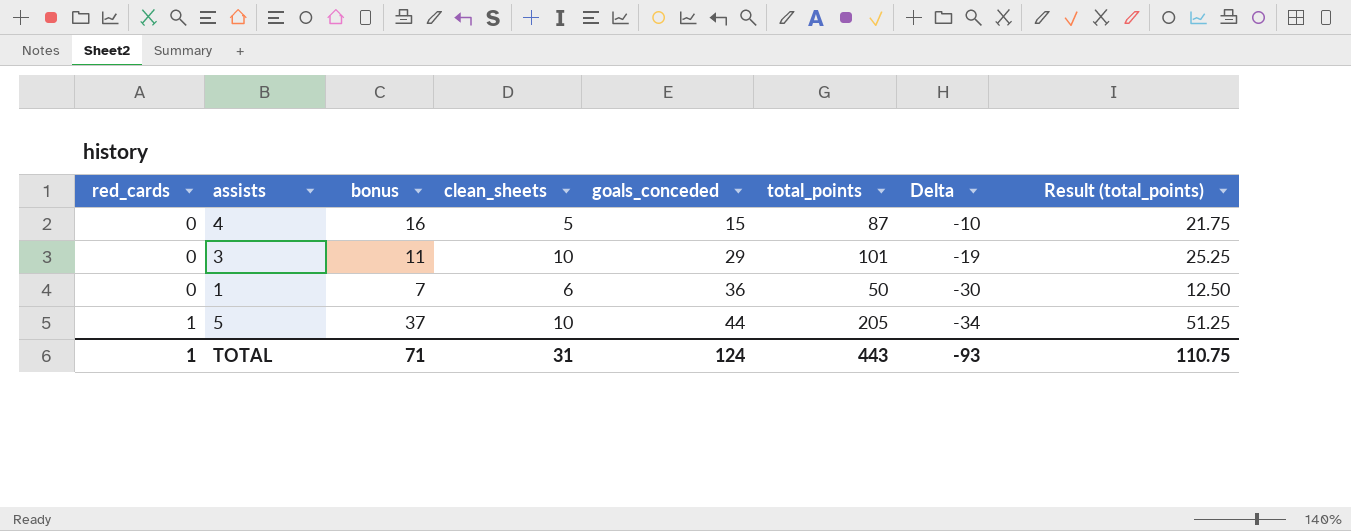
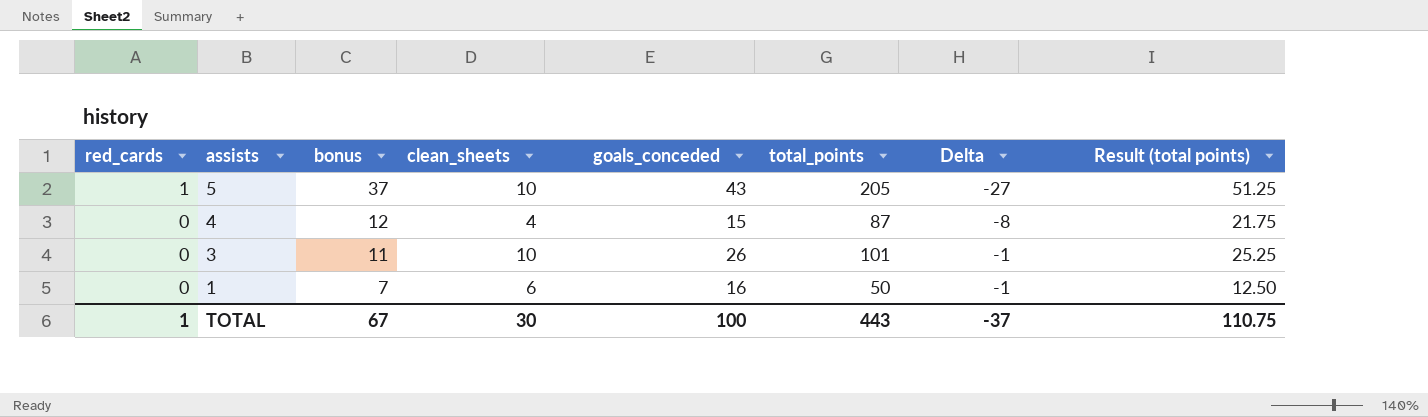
row order: red_cards ascending -> red_cards descending
column Delta | formula: [clean_sheets] - [goals_conceded] -> [clean_sheets] - [bonus]
column name: Result (total_points) -> Result (total points)
5 | goals_conceded: 44 -> 43
4 | bonus: 16 -> 12
4 | clean_sheets: 5 -> 4
3 | goals_conceded: 29 -> 26
1 | goals_conceded: 36 -> 16
TOTAL | bonus: 71 -> 67
TOTAL | clean_sheets: 31 -> 30
TOTAL | goals_conceded: 124 -> 100
TOTAL | Delta: -93 -> -37

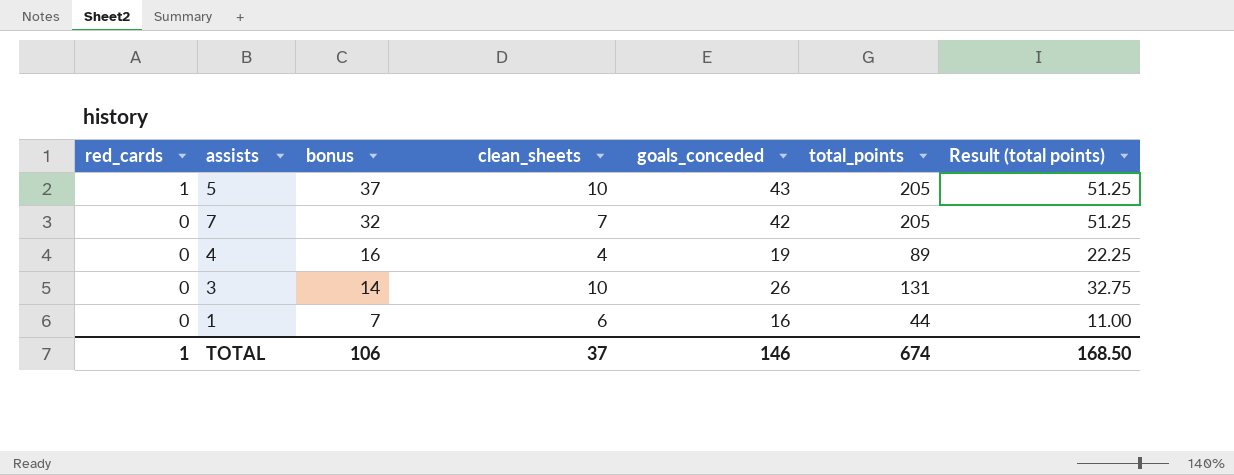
column Delta | formula: [clean_sheets] - [bonus] -> none
row 7: none -> 0 | 32 | 7 | 42 | 205 | 51.25
4 | bonus: 12 -> 16
4 | goals_conceded: 15 -> 19
4 | total_points: 87 -> 89
4 | Result (total points): 21.75 -> 22.25
3 | bonus: 11 -> 14
3 | total_points: 101 -> 131
3 | Result (total points): 25.25 -> 32.75
1 | total_points: 50 -> 44
1 | Result (total points): 12.50 -> 11.00
TOTAL | bonus: 67 -> 106
TOTAL | clean_sheets: 30 -> 37
TOTAL | goals_conceded: 100 -> 146
TOTAL | total_points: 443 -> 674
TOTAL | Result (total points): 110.75 -> 168.50

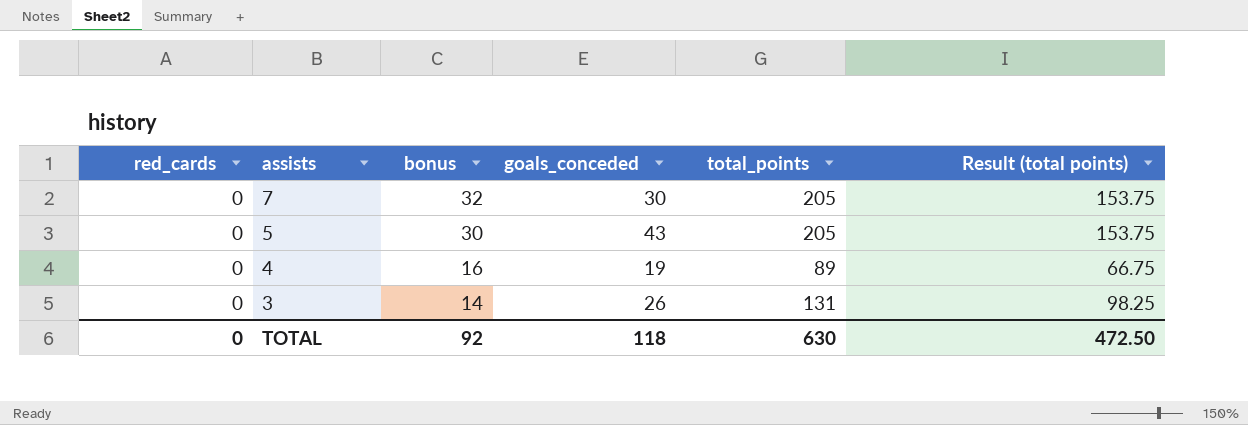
row order: red_cards descending -> assists descending
column clean_sheets | position: 4 -> none
column Result (total points) | formula: [total_points] * 0.25 -> [total_points] * 0.75
row 1: 0 | 7 | 6 | 16 | 44 | 11.00 -> none
7 | goals_conceded: 42 -> 30
5 | red_cards: 1 -> 0
5 | bonus: 37 -> 30
TOTAL | red_cards: 1 -> 0
TOTAL | bonus: 106 -> 92
TOTAL | goals_conceded: 146 -> 118
TOTAL | total_points: 674 -> 630
TOTAL | Result (total points): 168.50 -> 472.50

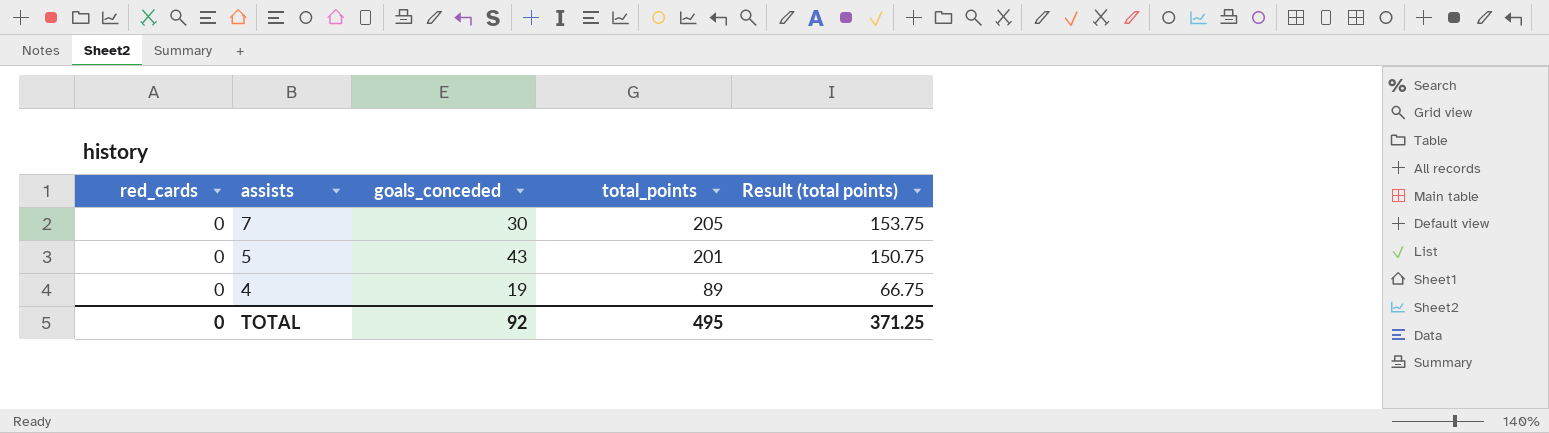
column bonus | position: 3 -> none
row 3: 0 | 14 | 26 | 131 | 98.25 -> none
5 | total_points: 205 -> 201
5 | Result (total points): 153.75 -> 150.75
TOTAL | goals_conceded: 118 -> 92
TOTAL | total_points: 630 -> 495
TOTAL | Result (total points): 472.50 -> 371.25

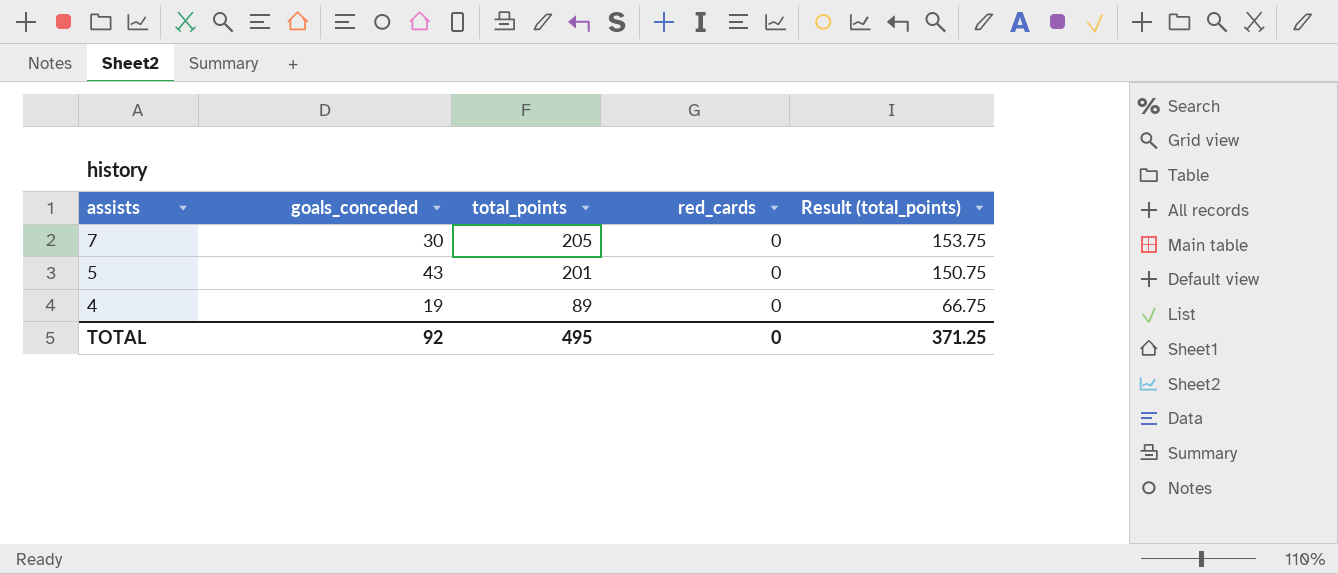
column red_cards | position: 1 -> 4
column name: Result (total points) -> Result (total_points)

